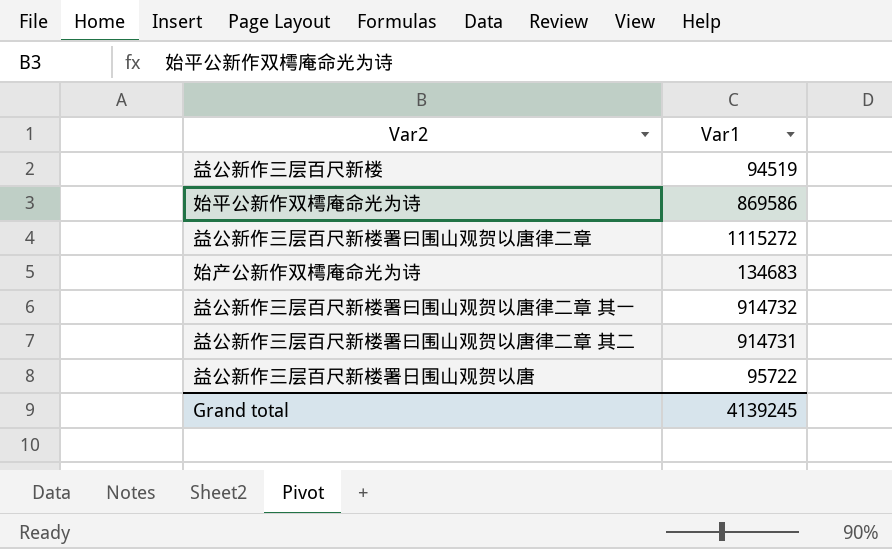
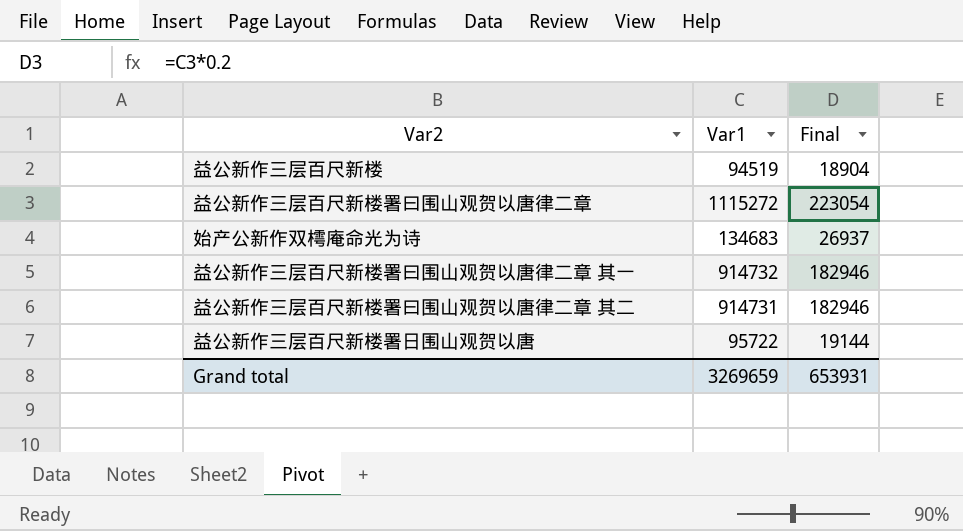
column Final | formula: none -> [Var1] * 0.2
row 始平公新作双樗庵命光为诗: 869586 -> none
Grand total | Var1: 4139245 -> 3269659

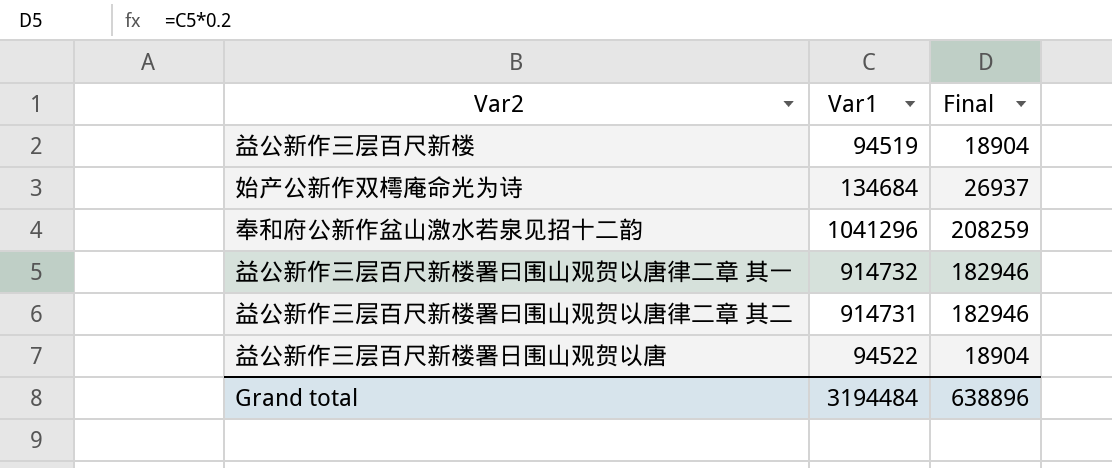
row 益公新作三层百尺新楼署曰围山观贺以唐律二章: 1115272 | 223054 -> none
始产公新作双樗庵命光为诗 | Var1: 134683 -> 134684
row 奉和府公新作盆山激水若泉见招十二韵: none -> 1041296 | 208259
益公新作三层百尺新楼署日围山观贺以唐 | Var1: 95722 -> 94522
益公新作三层百尺新楼署日围山观贺以唐 | Final: 19144 -> 18904
Grand total | Var1: 3269659 -> 3194484
Grand total | Final: 653931 -> 638896

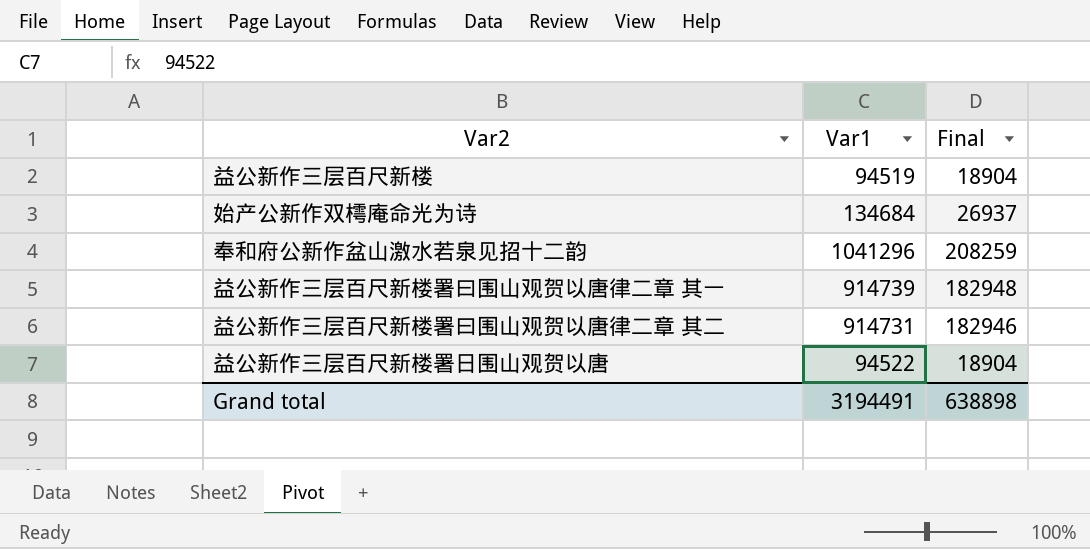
益公新作三层百尺新楼署曰围山观贺以唐律二章 其一 | Var1: 914732 -> 914739
益公新作三层百尺新楼署曰围山观贺以唐律二章 其一 | Final: 182946 -> 182948
Grand total | Var1: 3194484 -> 3194491
Grand total | Final: 638896 -> 638898

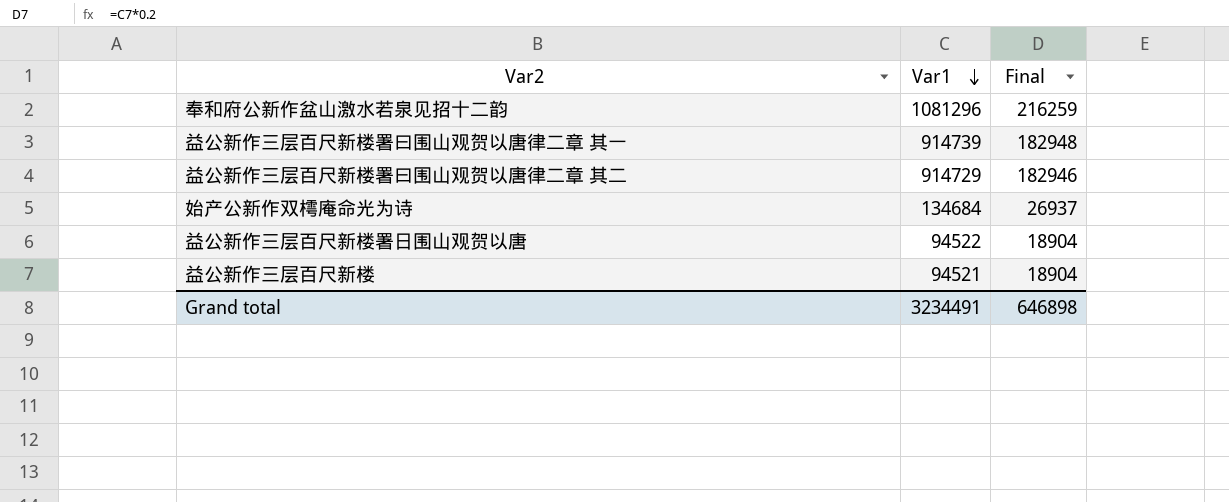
row order: none -> Var1 descending
奉和府公新作盆山激水若泉见招十二韵 | Var1: 1041296 -> 1081296
奉和府公新作盆山激水若泉见招十二韵 | Final: 208259 -> 216259
益公新作三层百尺新楼署曰围山观贺以唐律二章 其二 | Var1: 914731 -> 914729
益公新作三层百尺新楼 | Var1: 94519 -> 94521
Grand total | Var1: 3194491 -> 3234491
Grand total | Final: 638898 -> 646898

